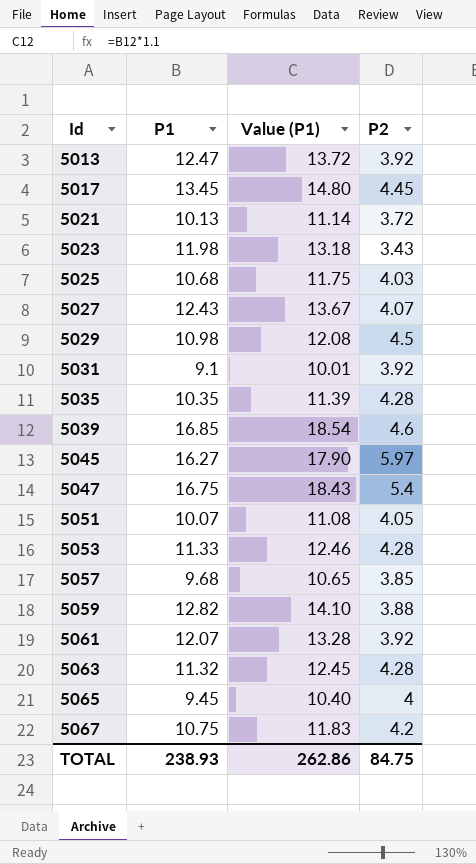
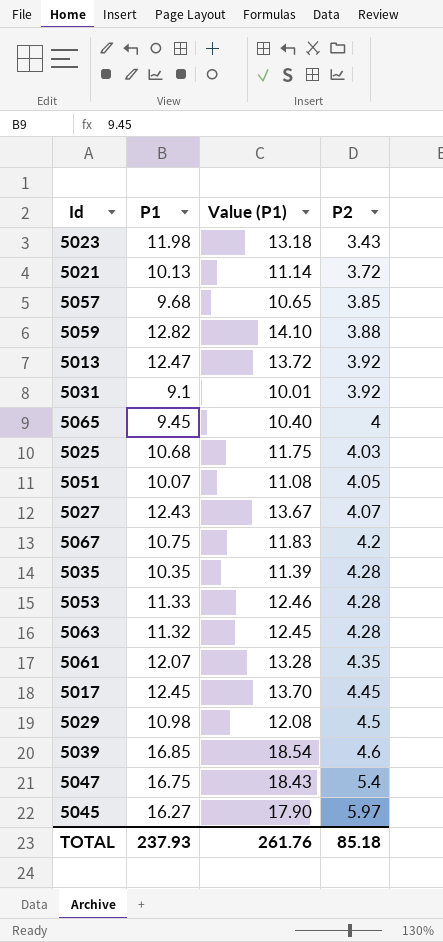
row order: Id ascending -> P2 ascending
5061 | P2: 3.92 -> 4.35
5017 | P1: 13.45 -> 12.45
5017 | Value (P1): 14.80 -> 13.70
TOTAL | P1: 238.93 -> 237.93
TOTAL | Value (P1): 262.86 -> 261.76
TOTAL | P2: 84.75 -> 85.18

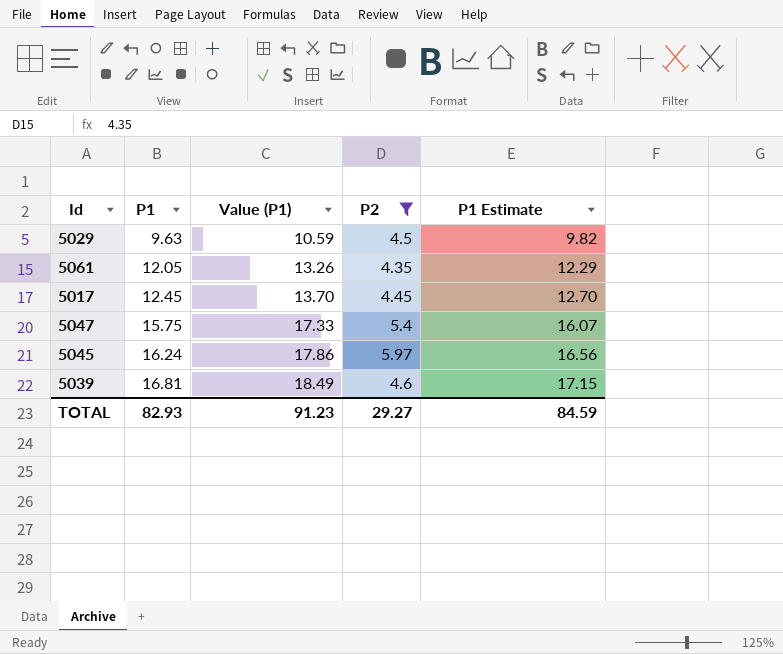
filter: none -> P2 >= 4.35
row order: P2 ascending -> P1 ascending
column P1 Estimate | formula: none -> [P1] * 1.02
5029 | P1: 10.98 -> 9.63
5029 | Value (P1): 12.08 -> 10.59
5061 | P1: 12.07 -> 12.05
5061 | Value (P1): 13.28 -> 13.26
5047 | P1: 16.75 -> 15.75
5047 | Value (P1): 18.43 -> 17.33
5045 | P1: 16.27 -> 16.24
5045 | Value (P1): 17.90 -> 17.86
5039 | P1: 16.85 -> 16.81
5039 | Value (P1): 18.54 -> 18.49
TOTAL | P1: 237.93 -> 82.93
TOTAL | Value (P1): 261.76 -> 91.23
TOTAL | P2: 85.18 -> 29.27

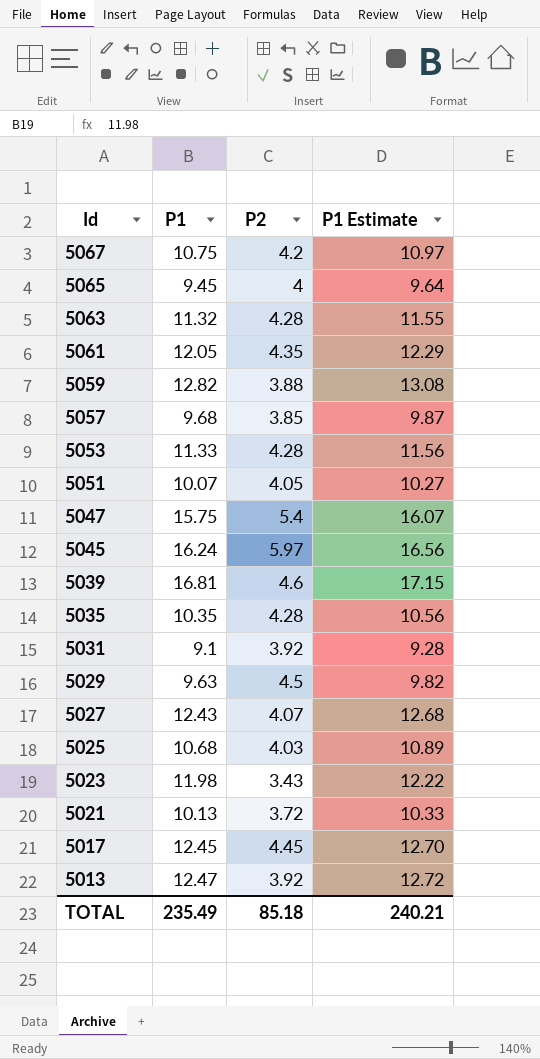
filter: P2 >= 4.35 -> none
row order: P1 ascending -> Id descending
column Value (P1) | formula: [P1] * 1.1 -> none
TOTAL | P1: 82.93 -> 235.49
TOTAL | P2: 29.27 -> 85.18
TOTAL | P1 Estimate: 84.59 -> 240.21

